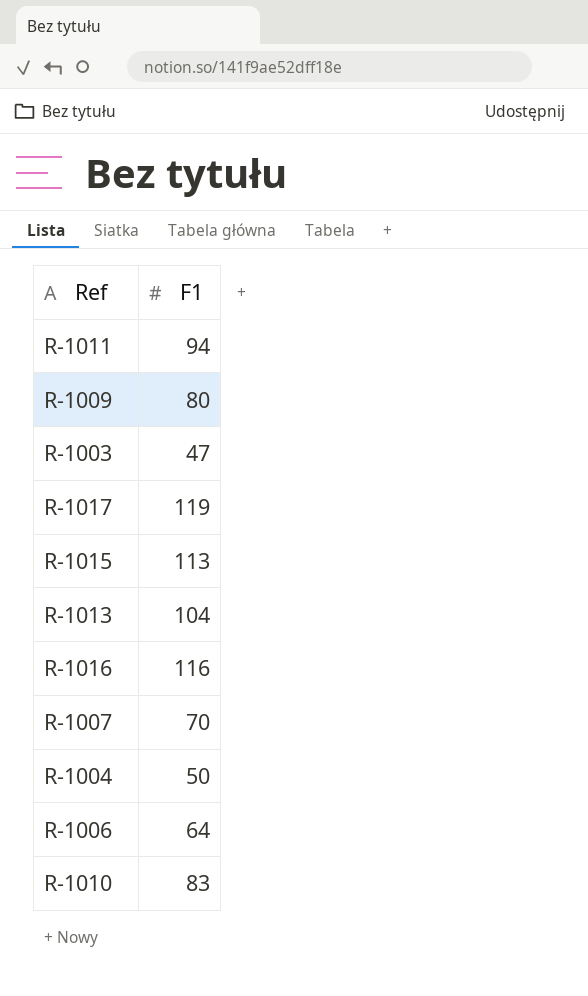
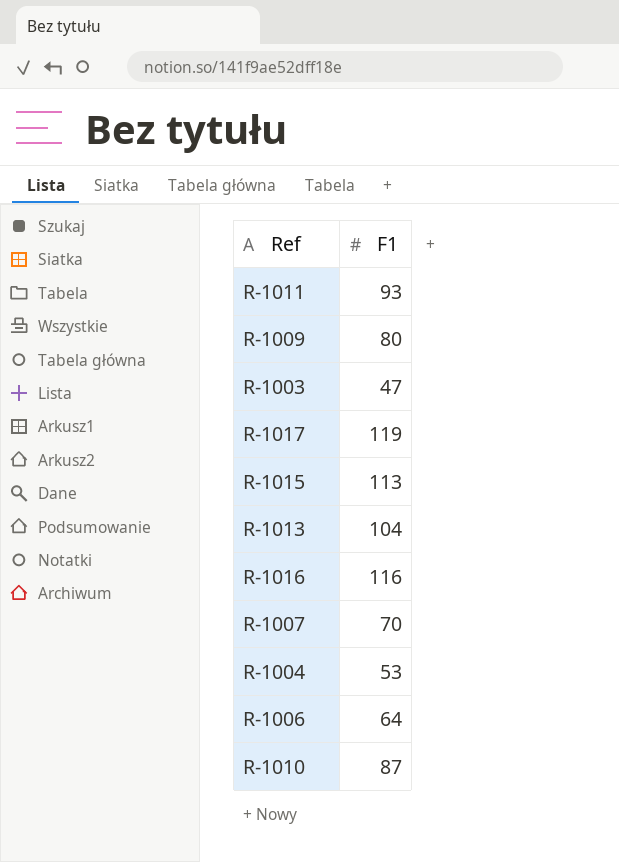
R-1011 | F1: 94 -> 93
R-1004 | F1: 50 -> 53
R-1010 | F1: 83 -> 87

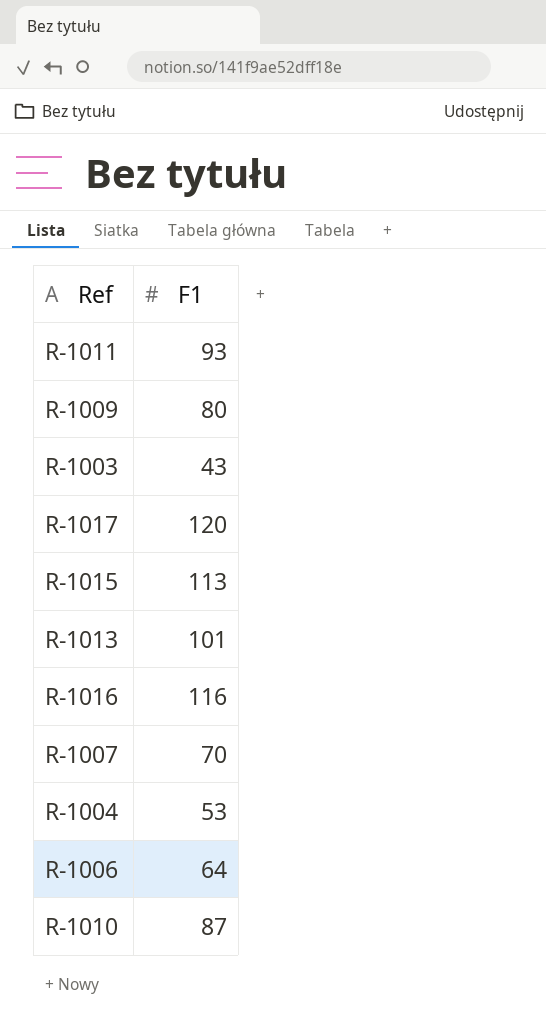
R-1003 | F1: 47 -> 43
R-1017 | F1: 119 -> 120
R-1013 | F1: 104 -> 101

